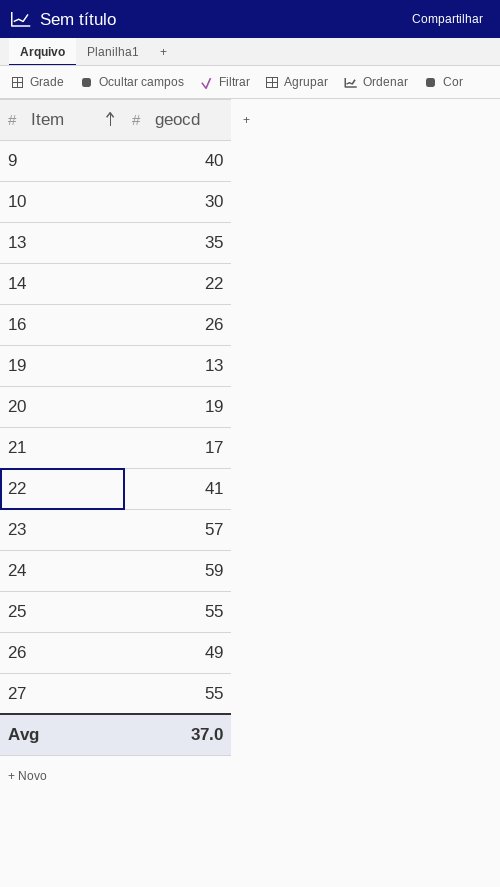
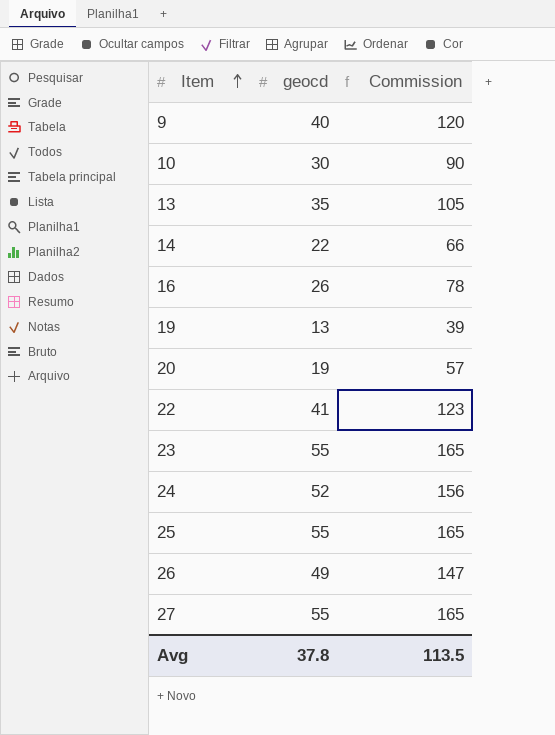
column Commission | formula: none -> [geocd] * 3
row 21: 17 -> none
23 | geocd: 57 -> 55
24 | geocd: 59 -> 52
Avg | geocd: 37.0 -> 37.8

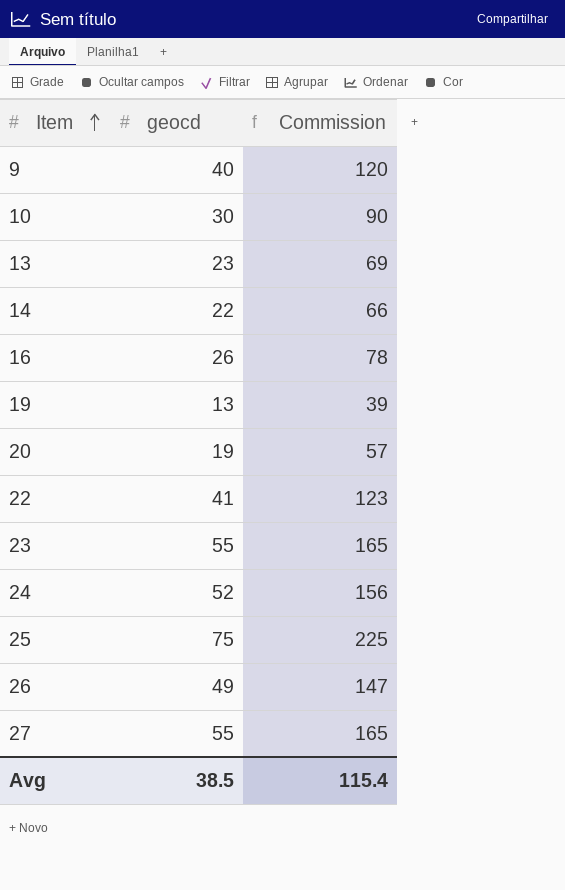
13 | geocd: 35 -> 23
13 | Commission: 105 -> 69
25 | geocd: 55 -> 75
25 | Commission: 165 -> 225
Avg | geocd: 37.8 -> 38.5
Avg | Commission: 113.5 -> 115.4

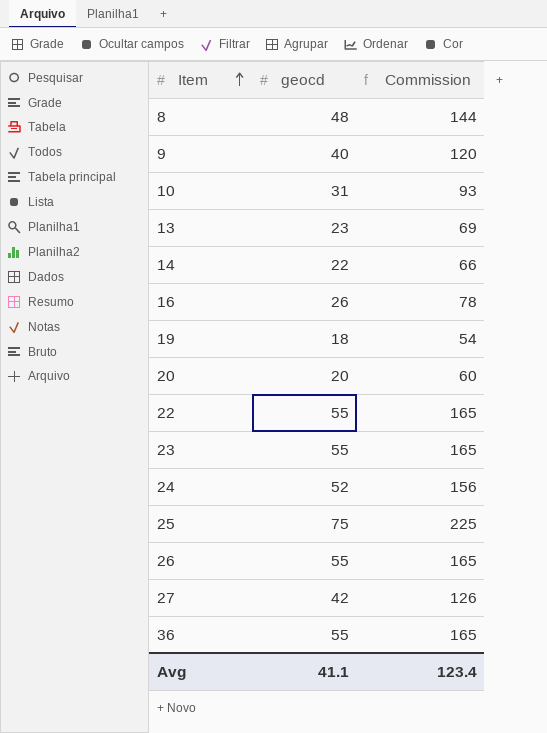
row 8: none -> 48 | 144
10 | geocd: 30 -> 31
10 | Commission: 90 -> 93
19 | geocd: 13 -> 18
19 | Commission: 39 -> 54
20 | geocd: 19 -> 20
20 | Commission: 57 -> 60
22 | geocd: 41 -> 55
22 | Commission: 123 -> 165
26 | geocd: 49 -> 55
26 | Commission: 147 -> 165
27 | geocd: 55 -> 42
27 | Commission: 165 -> 126
row 36: none -> 55 | 165
Avg | geocd: 38.5 -> 41.1
Avg | Commission: 115.4 -> 123.4

